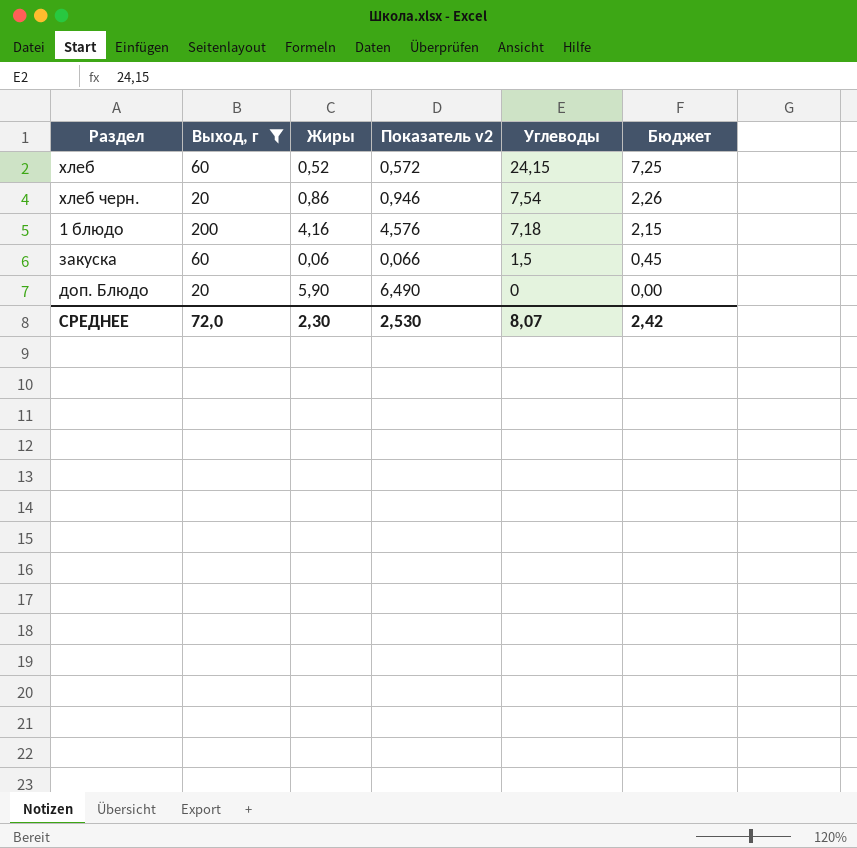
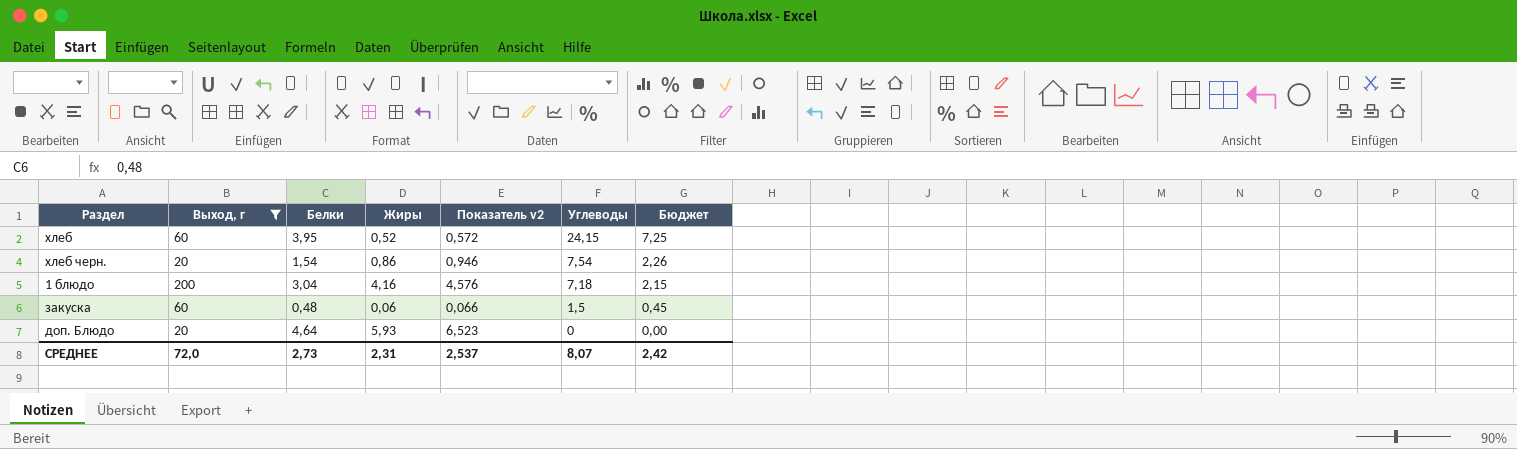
column Белки | position: none -> 3
доп. Блюдо | Жиры: 5,90 -> 5,93
доп. Блюдо | Показатель v2: 6,490 -> 6,523
СРЕДНЕЕ | Жиры: 2,30 -> 2,31
СРЕДНЕЕ | Показатель v2: 2,530 -> 2,537

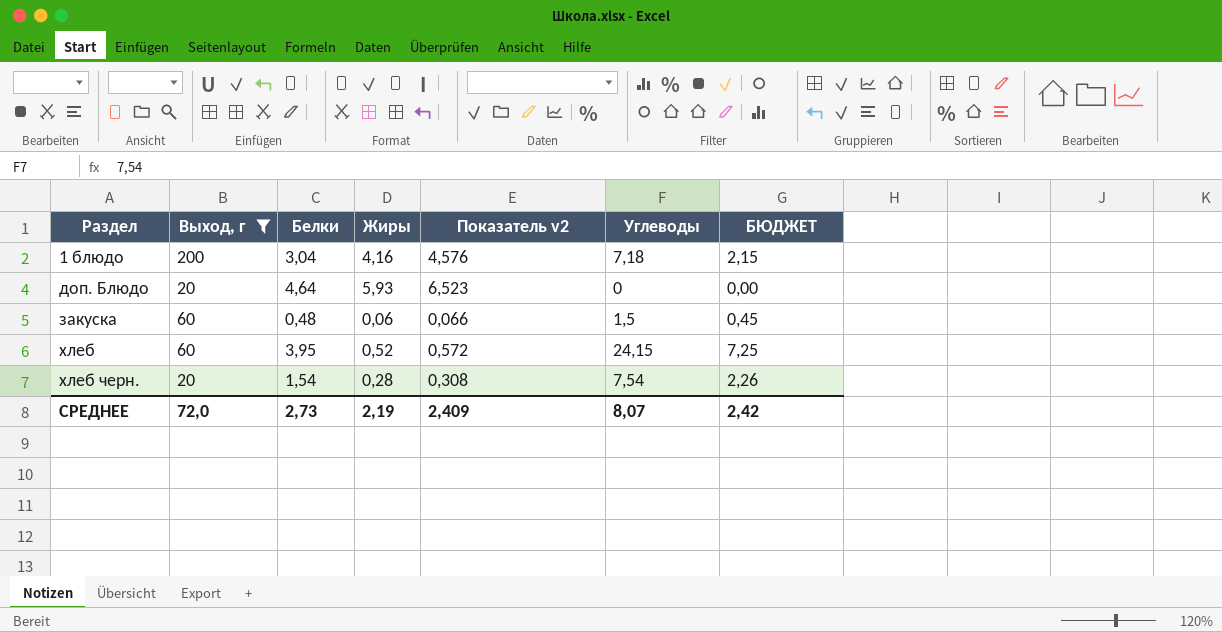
row order: Углеводы descending -> Раздел ascending
column name: Бюджет -> БЮДЖЕТ
хлеб черн. | Жиры: 0,86 -> 0,28
хлеб черн. | Показатель v2: 0,946 -> 0,308
СРЕДНЕЕ | Жиры: 2,31 -> 2,19
СРЕДНЕЕ | Показатель v2: 2,537 -> 2,409

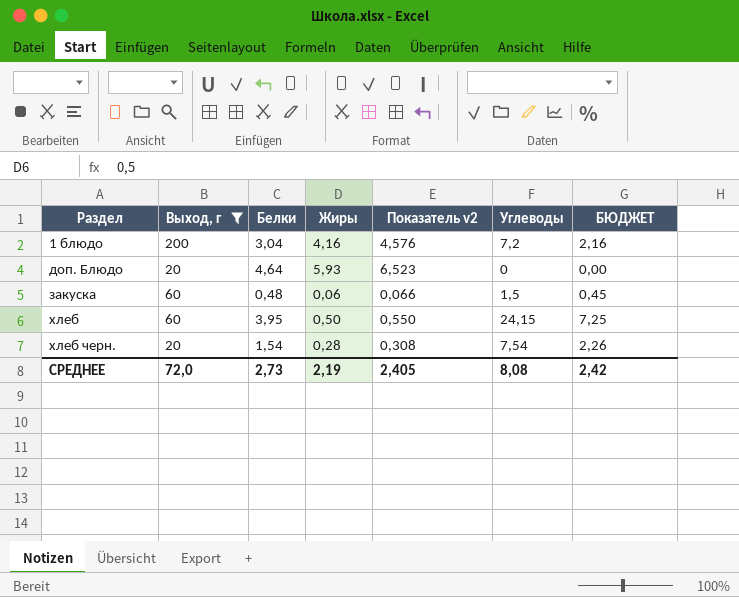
1 блюдо | Углеводы: 7,18 -> 7,2
1 блюдо | БЮДЖЕТ: 2,15 -> 2,16
хлеб | Жиры: 0,52 -> 0,50
хлеб | Показатель v2: 0,572 -> 0,550
СРЕДНЕЕ | Показатель v2: 2,409 -> 2,405
СРЕДНЕЕ | Углеводы: 8,07 -> 8,08

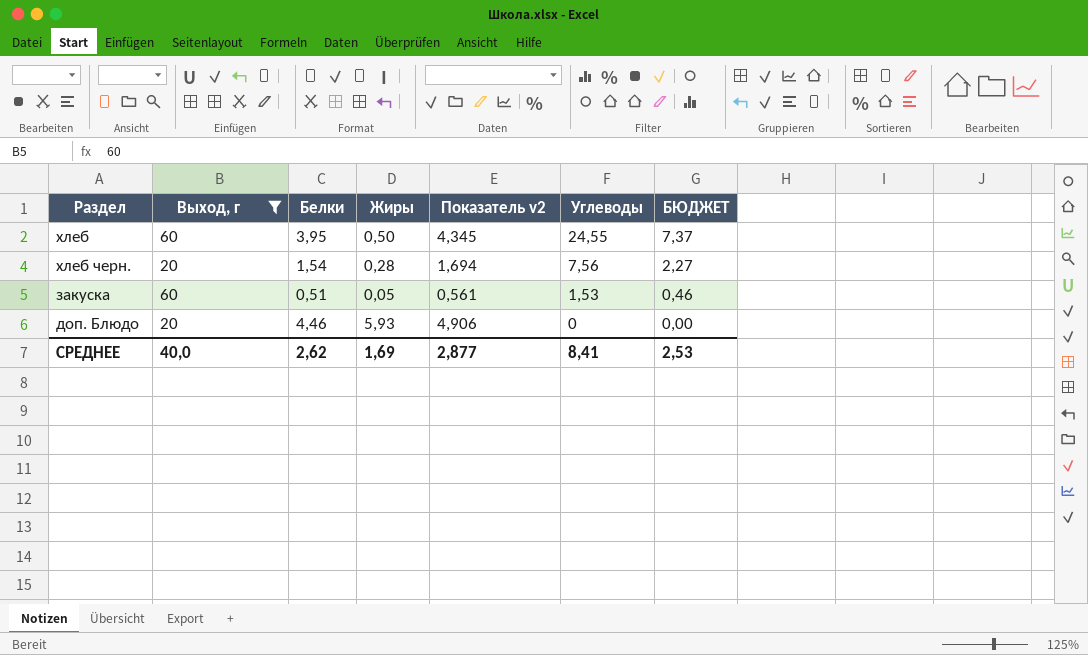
row order: Раздел ascending -> Углеводы descending
column Показатель v2 | formula: [Жиры] * 1,1 -> [Белки] * 1,1
row 1 блюдо: 200 | 3,04 | 4,16 | 4,576 | 7,2 | 2,16 -> none
хлеб | Углеводы: 24,15 -> 24,55
хлеб | БЮДЖЕТ: 7,25 -> 7,37
хлеб черн. | Углеводы: 7,54 -> 7,56
хлеб черн. | БЮДЖЕТ: 2,26 -> 2,27
закуска | Белки: 0,48 -> 0,51
закуска | Жиры: 0,06 -> 0,05
закуска | Углеводы: 1,5 -> 1,53
закуска | БЮДЖЕТ: 0,45 -> 0,46
доп. Блюдо | Белки: 4,64 -> 4,46
СРЕДНЕЕ | Выход, г: 72,0 -> 40,0
СРЕДНЕЕ | Белки: 2,73 -> 2,62
СРЕДНЕЕ | Жиры: 2,19 -> 1,69
СРЕДНЕЕ | Показатель v2: 2,405 -> 2,877
СРЕДНЕЕ | Углеводы: 8,08 -> 8,41
СРЕДНЕЕ | БЮДЖЕТ: 2,42 -> 2,53

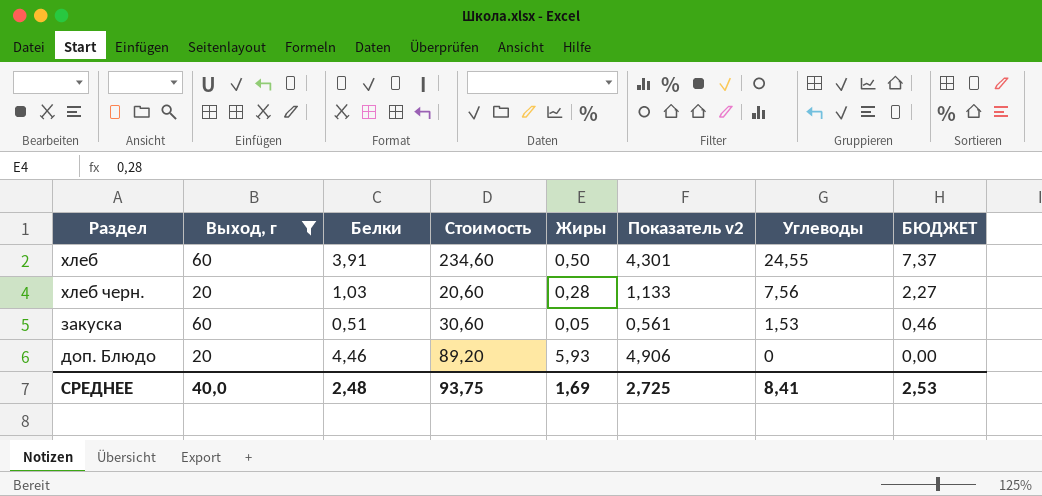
column Стоимость | formula: none -> [Выход, г] * [Белки]
хлеб | Белки: 3,95 -> 3,91
хлеб | Показатель v2: 4,345 -> 4,301
хлеб черн. | Белки: 1,54 -> 1,03
хлеб черн. | Показатель v2: 1,694 -> 1,133
СРЕДНЕЕ | Белки: 2,62 -> 2,48
СРЕДНЕЕ | Показатель v2: 2,877 -> 2,725

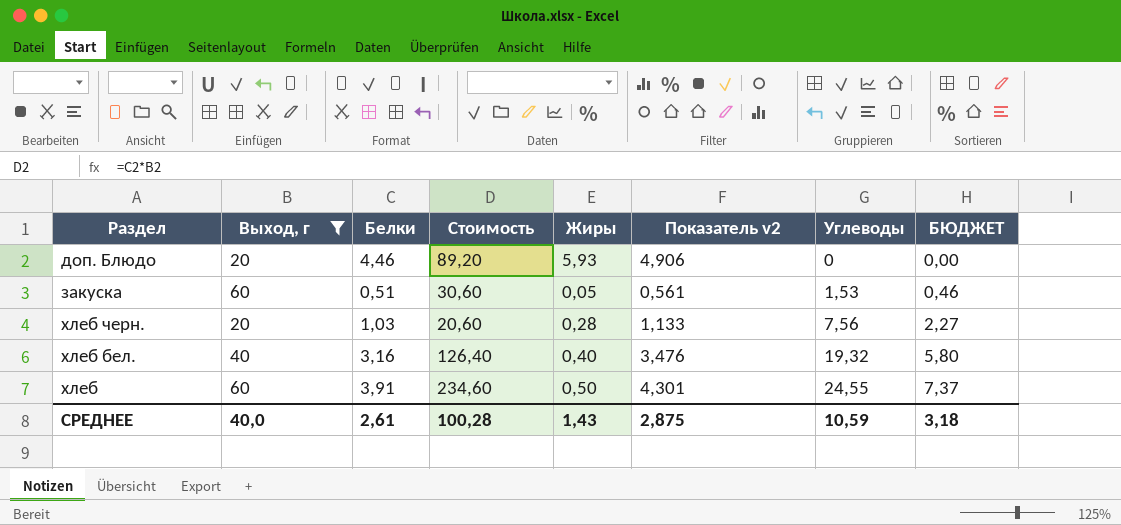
row order: Углеводы descending -> Углеводы ascending
row хлеб бел.: none -> 40 | 3,16 | 126,40 | 0,40 | 3,476 | 19,32 | 5,80
СРЕДНЕЕ | Белки: 2,48 -> 2,61
СРЕДНЕЕ | Стоимость: 93,75 -> 100,28
СРЕДНЕЕ | Жиры: 1,69 -> 1,43
СРЕДНЕЕ | Показатель v2: 2,725 -> 2,875
СРЕДНЕЕ | Углеводы: 8,41 -> 10,59
СРЕДНЕЕ | БЮДЖЕТ: 2,53 -> 3,18

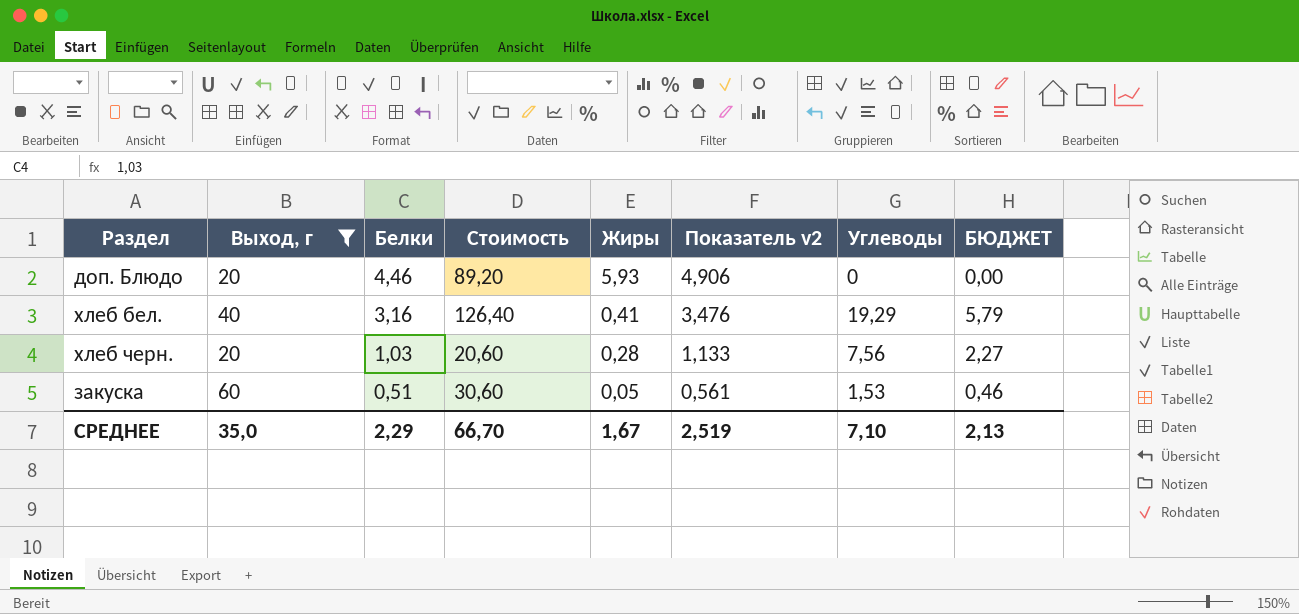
row order: Углеводы ascending -> Белки descending
row хлеб: 60 | 3,91 | 234,60 | 0,50 | 4,301 | 24,55 | 7,37 -> none
хлеб бел. | Жиры: 0,40 -> 0,41
хлеб бел. | Углеводы: 19,32 -> 19,29
хлеб бел. | БЮДЖЕТ: 5,80 -> 5,79
СРЕДНЕЕ | Выход, г: 40,0 -> 35,0
СРЕДНЕЕ | Белки: 2,61 -> 2,29
СРЕДНЕЕ | Стоимость: 100,28 -> 66,70
СРЕДНЕЕ | Жиры: 1,43 -> 1,67
СРЕДНЕЕ | Показатель v2: 2,875 -> 2,519
СРЕДНЕЕ | Углеводы: 10,59 -> 7,10
СРЕДНЕЕ | БЮДЖЕТ: 3,18 -> 2,13

